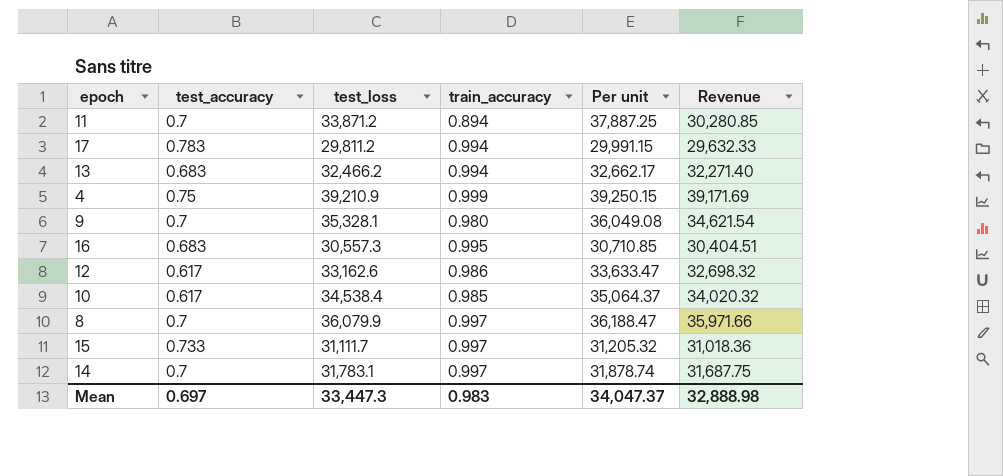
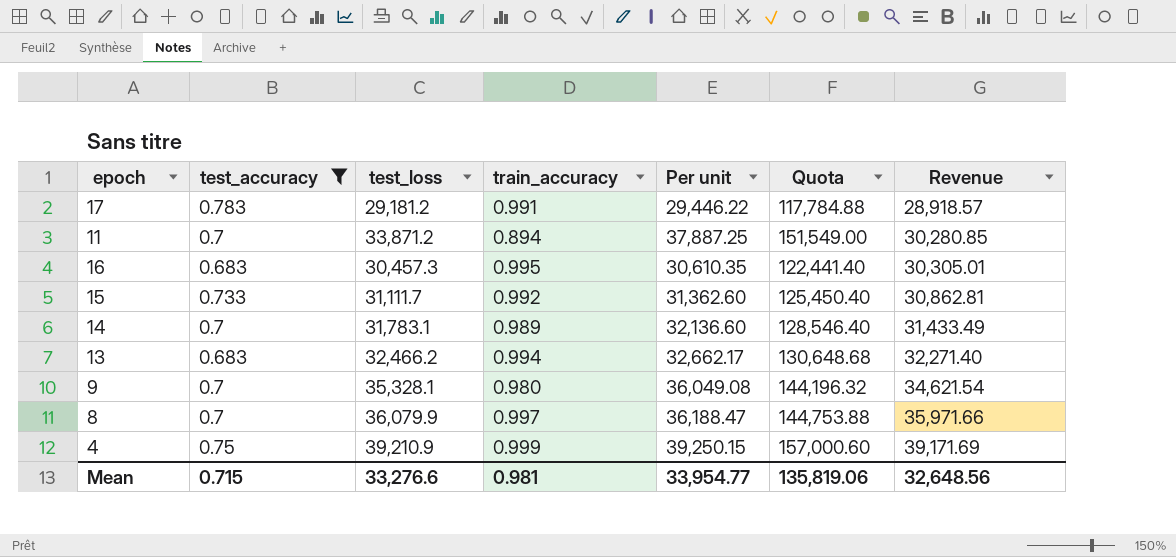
filter: none -> test_accuracy != 0.617
row order: none -> Revenue ascending
column Quota | formula: none -> [Per unit] * 4
17 | test_loss: 29,811.2 -> 29,181.2
17 | train_accuracy: 0.994 -> 0.991
17 | Per unit: 29,991.15 -> 29,446.22
17 | Revenue: 29,632.33 -> 28,918.57
16 | test_loss: 30,557.3 -> 30,457.3
16 | Per unit: 30,710.85 -> 30,610.35
16 | Revenue: 30,404.51 -> 30,305.01
15 | train_accuracy: 0.997 -> 0.992
15 | Per unit: 31,205.32 -> 31,362.60
15 | Revenue: 31,018.36 -> 30,862.81
14 | train_accuracy: 0.997 -> 0.989
14 | Per unit: 31,878.74 -> 32,136.60
14 | Revenue: 31,687.75 -> 31,433.49
Mean | test_accuracy: 0.697 -> 0.715
Mean | test_loss: 33,447.3 -> 33,276.6
Mean | train_accuracy: 0.983 -> 0.981
Mean | Per unit: 34,047.37 -> 33,954.77
Mean | Revenue: 32,888.98 -> 32,648.56

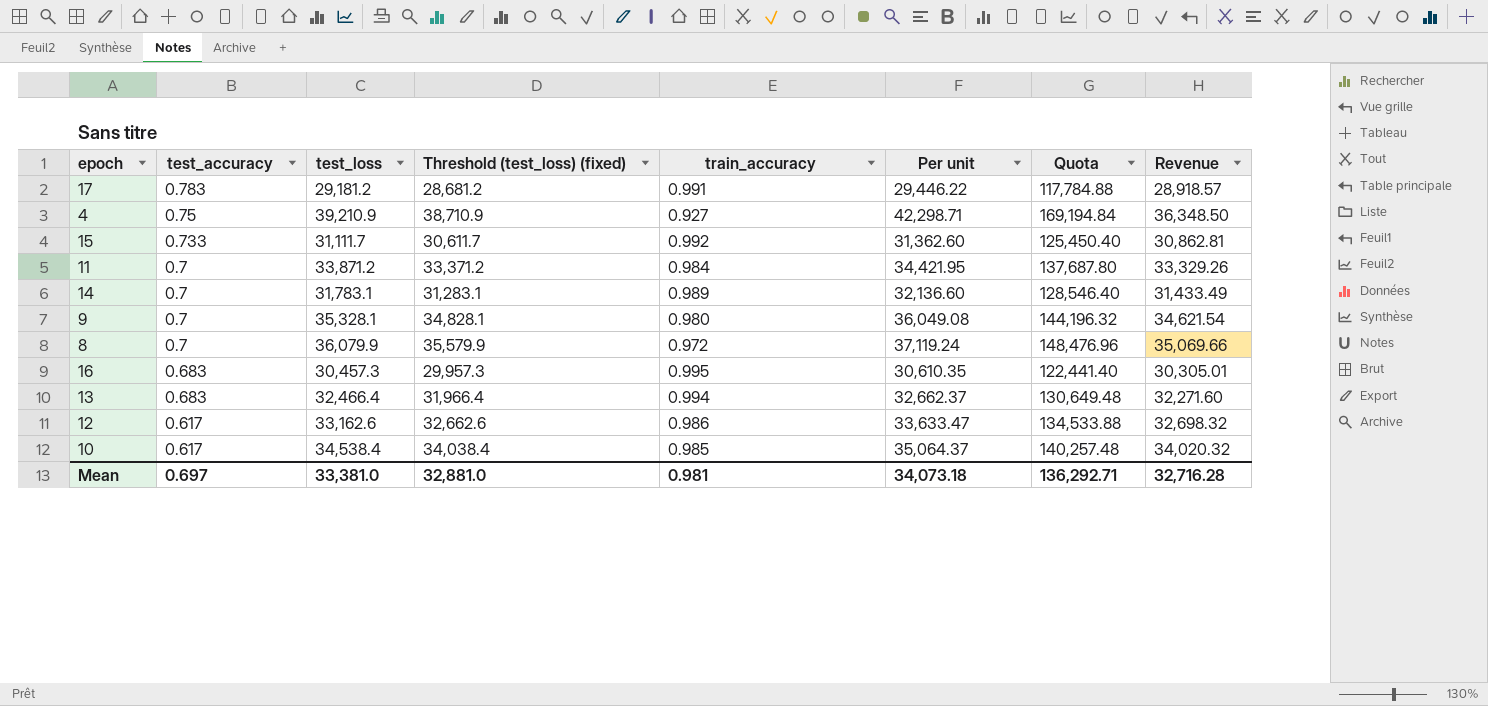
filter: test_accuracy != 0.617 -> none
row order: Revenue ascending -> test_accuracy descending
column Threshold (test_loss) (fixed) | formula: none -> [test_loss] - 500
4 | train_accuracy: 0.999 -> 0.927
4 | Per unit: 39,250.15 -> 42,298.71
4 | Quota: 157,000.60 -> 169,194.84
4 | Revenue: 39,171.69 -> 36,348.50
11 | train_accuracy: 0.894 -> 0.984
11 | Per unit: 37,887.25 -> 34,421.95
11 | Quota: 151,549.00 -> 137,687.80
11 | Revenue: 30,280.85 -> 33,329.26
8 | train_accuracy: 0.997 -> 0.972
8 | Per unit: 36,188.47 -> 37,119.24
8 | Quota: 144,753.88 -> 148,476.96
8 | Revenue: 35,971.66 -> 35,069.66
13 | test_loss: 32,466.2 -> 32,466.4
13 | Per unit: 32,662.17 -> 32,662.37
13 | Quota: 130,648.68 -> 130,649.48
13 | Revenue: 32,271.40 -> 32,271.60
Mean | test_accuracy: 0.715 -> 0.697
Mean | test_loss: 33,276.6 -> 33,381.0
Mean | Per unit: 33,954.77 -> 34,073.18
Mean | Quota: 135,819.06 -> 136,292.71
Mean | Revenue: 32,648.56 -> 32,716.28

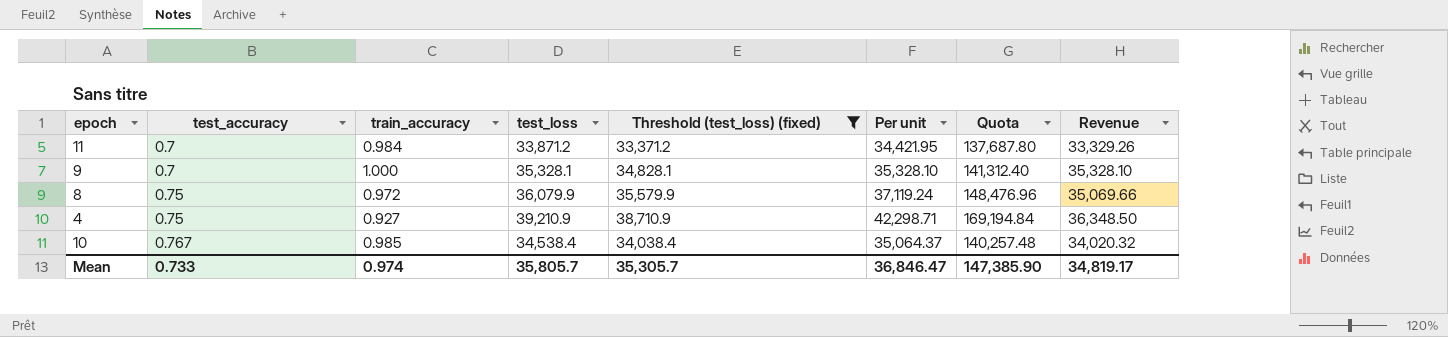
filter: none -> Threshold (test_loss) (fixed) >= 33,371.2
row order: test_accuracy descending -> test_accuracy ascending
column train_accuracy | position: 5 -> 3
9 | train_accuracy: 0.980 -> 1.000
9 | Per unit: 36,049.08 -> 35,328.10
9 | Quota: 144,196.32 -> 141,312.40
9 | Revenue: 34,621.54 -> 35,328.10
8 | test_accuracy: 0.7 -> 0.75
10 | test_accuracy: 0.617 -> 0.767
Mean | test_accuracy: 0.697 -> 0.733
Mean | train_accuracy: 0.981 -> 0.974
Mean | test_loss: 33,381.0 -> 35,805.7
Mean | Threshold (test_loss) (fixed): 32,881.0 -> 35,305.7
Mean | Per unit: 34,073.18 -> 36,846.47
Mean | Quota: 136,292.71 -> 147,385.90
Mean | Revenue: 32,716.28 -> 34,819.17

